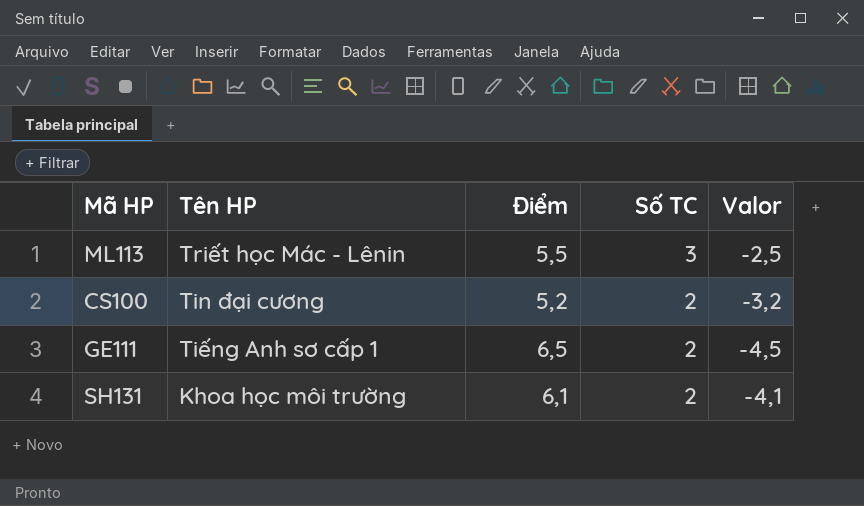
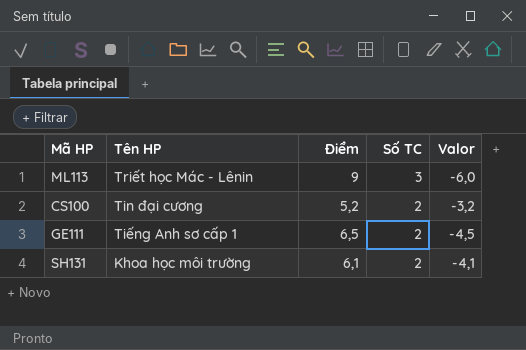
ML113 | Điểm: 5,5 -> 9
ML113 | Valor: -2,5 -> -6,0

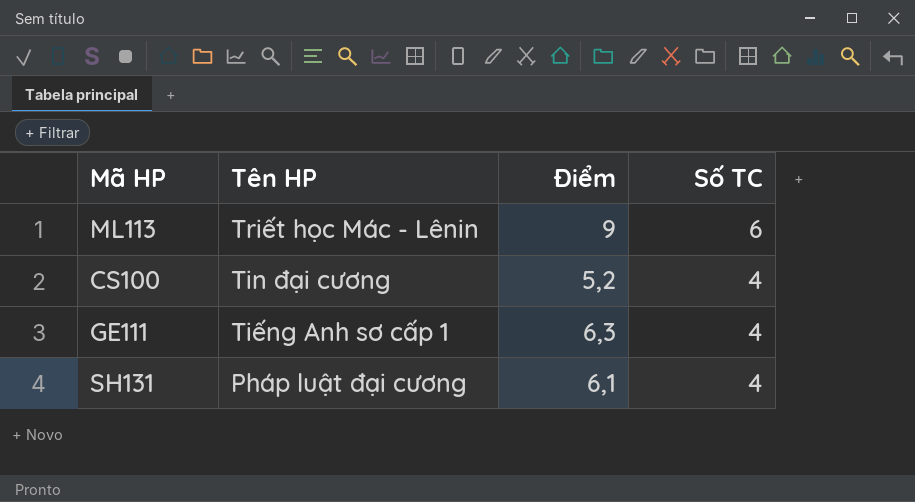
column Valor | formula: [Số TC] - [Điểm] -> none
ML113 | Số TC: 3 -> 6
CS100 | Số TC: 2 -> 4
GE111 | Điểm: 6,5 -> 6,3
GE111 | Số TC: 2 -> 4
SH131 | Tên HP: Khoa học môi trường -> Pháp luật đại cương
SH131 | Số TC: 2 -> 4

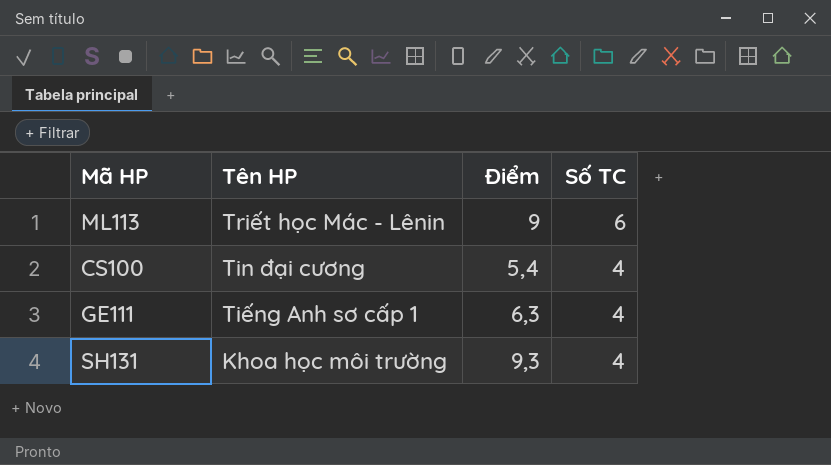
CS100 | Điểm: 5,2 -> 5,4
SH131 | Tên HP: Pháp luật đại cương -> Khoa học môi trường
SH131 | Điểm: 6,1 -> 9,3

